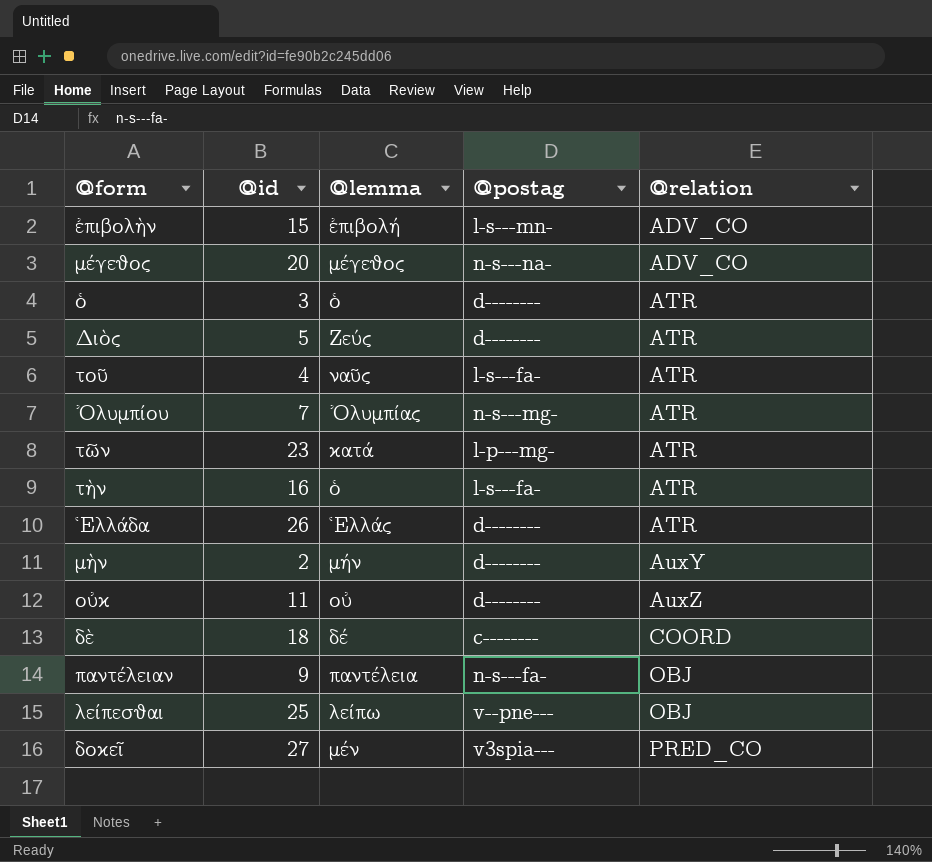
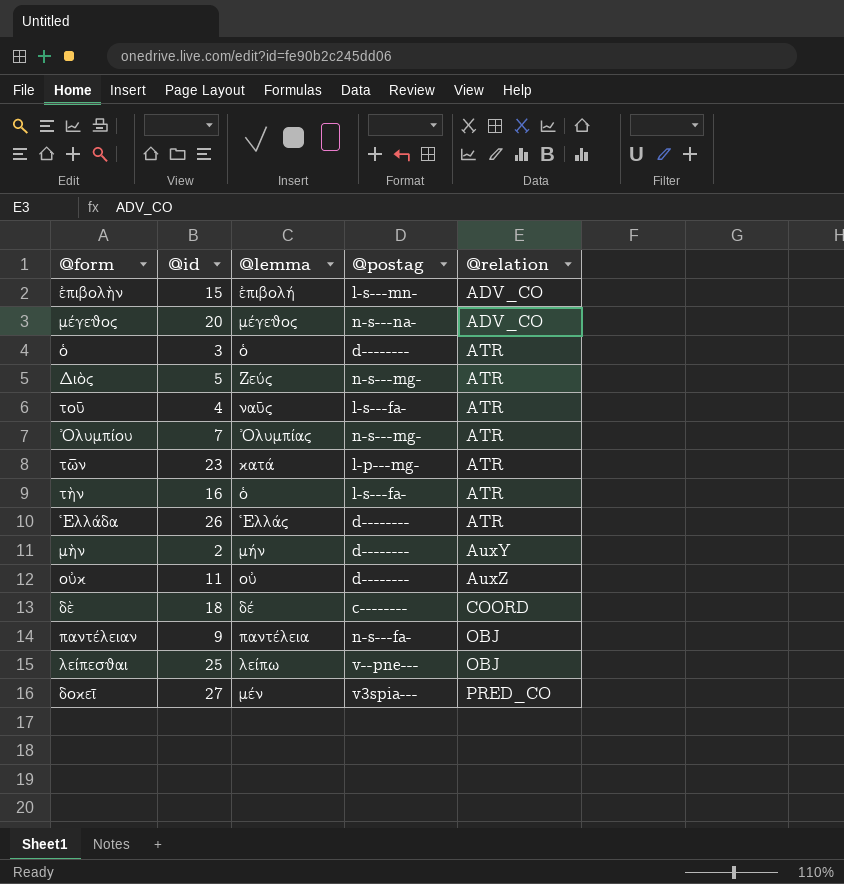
Διὸς | @postag: d-------- -> n-s---mg-

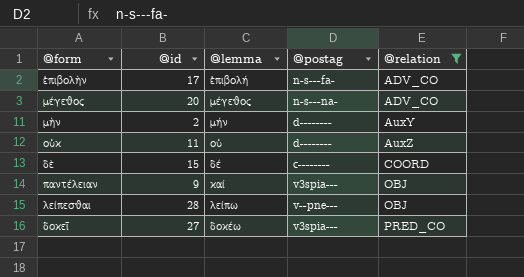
filter: none -> @relation != ATR
ἐπιβολὴν | @id: 15 -> 17
ἐπιβολὴν | @postag: l-s---mn- -> n-s---fa-
δὲ | @id: 18 -> 15
παντέλειαν | @lemma: παντέλεια -> καί
παντέλειαν | @postag: n-s---fa- -> v3spia---
λείπεσθαι | @id: 25 -> 28
δοκεῖ | @lemma: μέν -> δοκέω

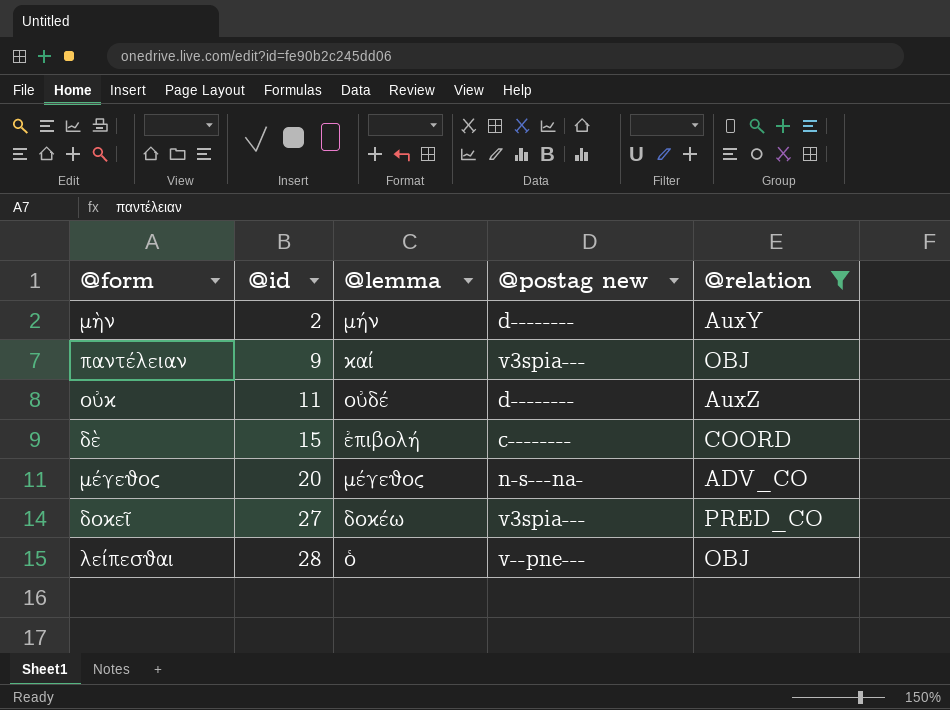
row order: @relation ascending -> @id ascending
column name: @postag -> @postag new
row ἐπιβολὴν: 17 | ἐπιβολή | n-s---fa- | ADV_CO -> none
οὐκ | @lemma: οὐ -> οὐδέ
δὲ | @lemma: δέ -> ἐπιβολή
λείπεσθαι | @lemma: λείπω -> ὁ

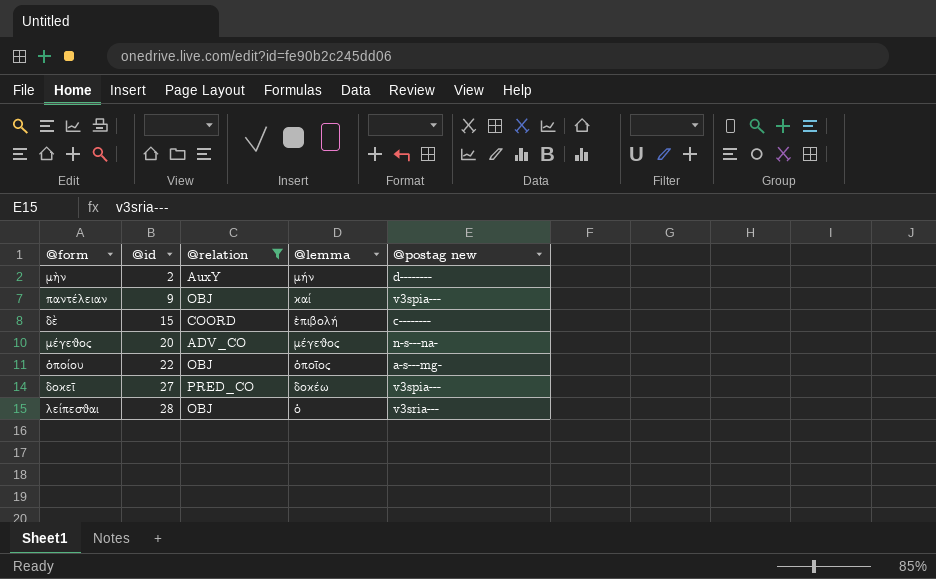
column @relation | position: 5 -> 3
row οὐκ: 11 | οὐδέ | d-------- | AuxZ -> none
row ὁποίου: none -> 22 | OBJ | ὁποῖος | a-s---mg-
λείπεσθαι | @postag new: v--pne--- -> v3sria---

